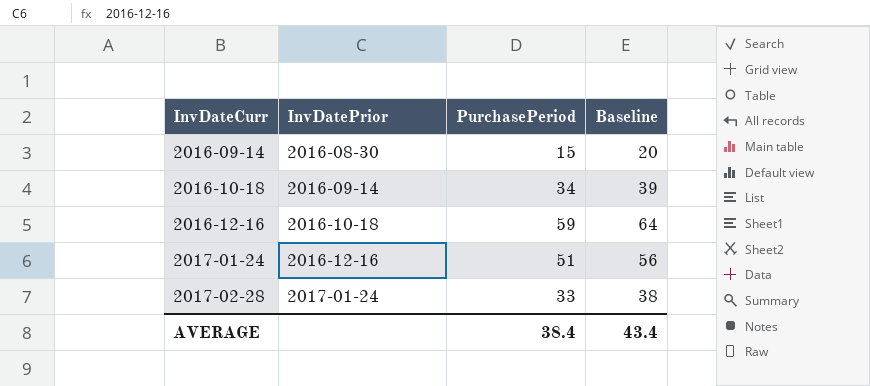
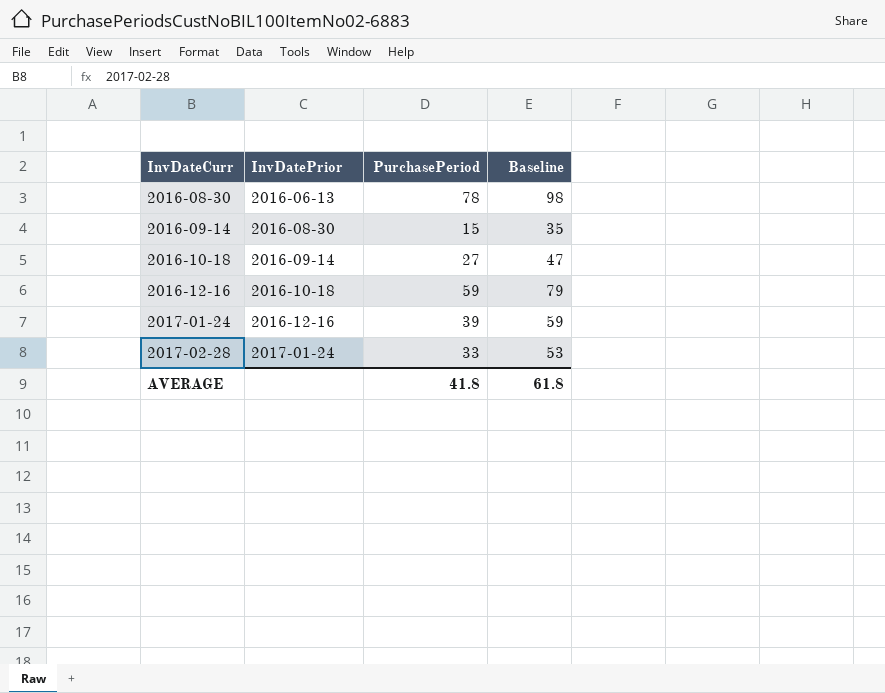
column Baseline | formula: [PurchasePeriod] + 5 -> [PurchasePeriod] + 20
row 2016-08-30: none -> 2016-06-13 | 78 | 98
2016-10-18 | PurchasePeriod: 34 -> 27
2017-01-24 | PurchasePeriod: 51 -> 39
AVERAGE | PurchasePeriod: 38.4 -> 41.8
AVERAGE | Baseline: 43.4 -> 61.8

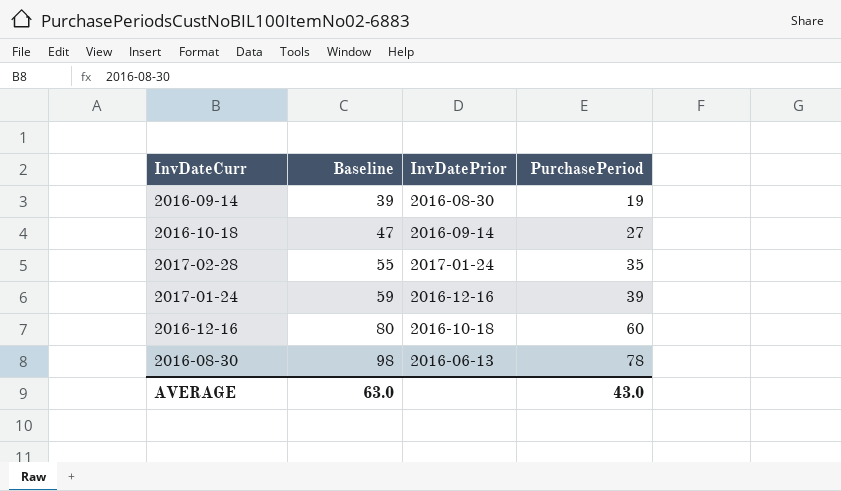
row order: InvDateCurr ascending -> Baseline ascending
column Baseline | position: 4 -> 2
2016-09-14 | Baseline: 35 -> 39
2016-09-14 | PurchasePeriod: 15 -> 19
2017-02-28 | Baseline: 53 -> 55
2017-02-28 | PurchasePeriod: 33 -> 35
2016-12-16 | Baseline: 79 -> 80
2016-12-16 | PurchasePeriod: 59 -> 60
AVERAGE | Baseline: 61.8 -> 63.0
AVERAGE | PurchasePeriod: 41.8 -> 43.0

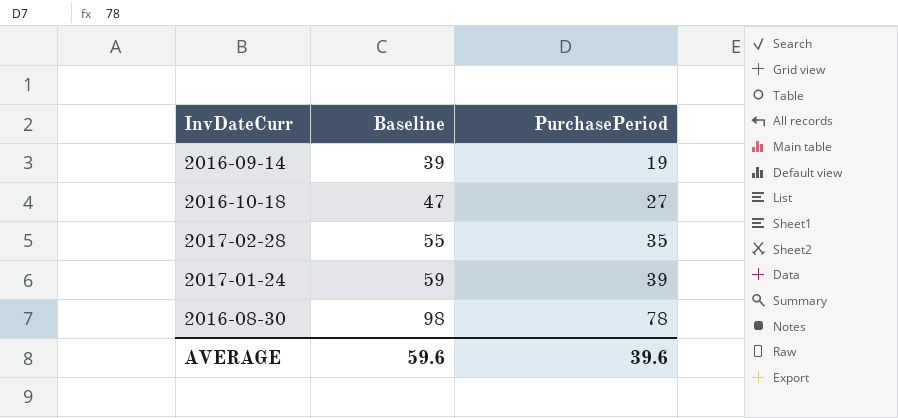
column InvDatePrior | position: 3 -> none
row 2016-12-16: 80 | 2016-10-18 | 60 -> none
AVERAGE | Baseline: 63.0 -> 59.6
AVERAGE | PurchasePeriod: 43.0 -> 39.6

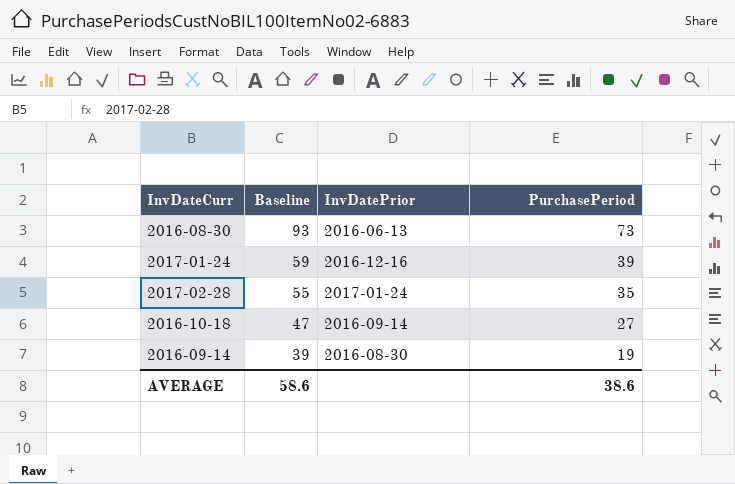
row order: Baseline ascending -> Baseline descending
column InvDatePrior | position: none -> 3
2016-08-30 | Baseline: 98 -> 93
2016-08-30 | PurchasePeriod: 78 -> 73
AVERAGE | Baseline: 59.6 -> 58.6
AVERAGE | PurchasePeriod: 39.6 -> 38.6

